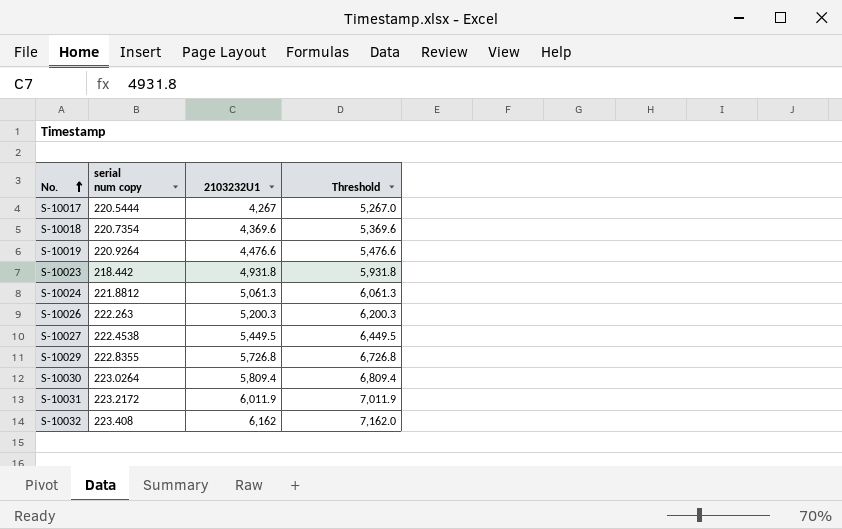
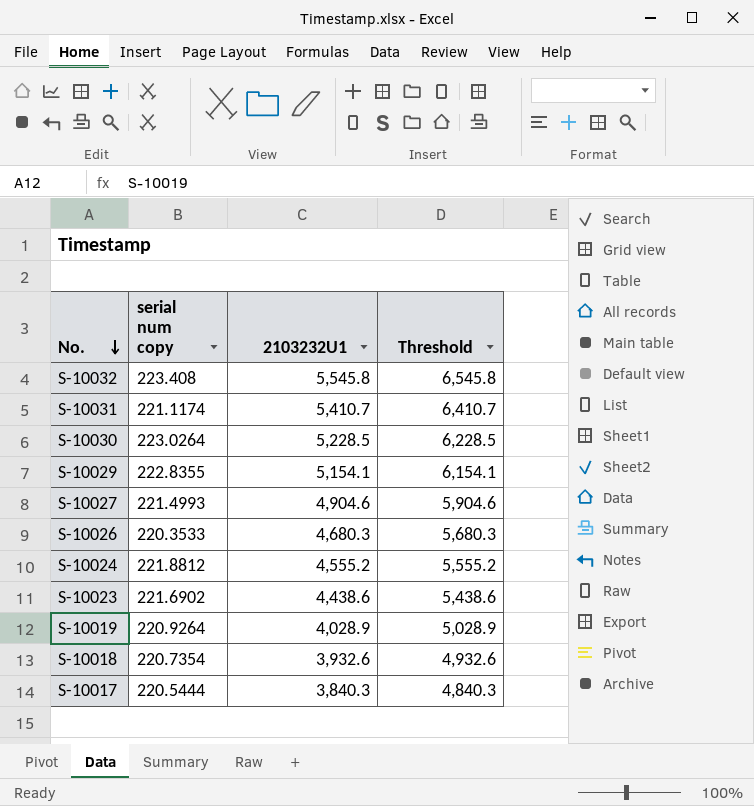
row order: No. ascending -> No. descending
S-10032 | 2103232U1: 6,162 -> 5,545.8
S-10032 | Threshold: 7,162.0 -> 6,545.8
S-10031 | serial num copy: 223.2172 -> 221.1174
S-10031 | 2103232U1: 6,011.9 -> 5,410.7
S-10031 | Threshold: 7,011.9 -> 6,410.7
S-10030 | 2103232U1: 5,809.4 -> 5,228.5
S-10030 | Threshold: 6,809.4 -> 6,228.5
S-10029 | 2103232U1: 5,726.8 -> 5,154.1
S-10029 | Threshold: 6,726.8 -> 6,154.1
S-10027 | serial num copy: 222.4538 -> 221.4993
S-10027 | 2103232U1: 5,449.5 -> 4,904.6
S-10027 | Threshold: 6,449.5 -> 5,904.6
S-10026 | serial num copy: 222.263 -> 220.3533
S-10026 | 2103232U1: 5,200.3 -> 4,680.3
S-10026 | Threshold: 6,200.3 -> 5,680.3
S-10024 | 2103232U1: 5,061.3 -> 4,555.2
S-10024 | Threshold: 6,061.3 -> 5,555.2
S-10023 | serial num copy: 218.442 -> 221.6902
S-10023 | 2103232U1: 4,931.8 -> 4,438.6
S-10023 | Threshold: 5,931.8 -> 5,438.6
S-10019 | 2103232U1: 4,476.6 -> 4,028.9
S-10019 | Threshold: 5,476.6 -> 5,028.9
S-10018 | 2103232U1: 4,369.6 -> 3,932.6
S-10018 | Threshold: 5,369.6 -> 4,932.6
S-10017 | 2103232U1: 4,267 -> 3,840.3
S-10017 | Threshold: 5,267.0 -> 4,840.3

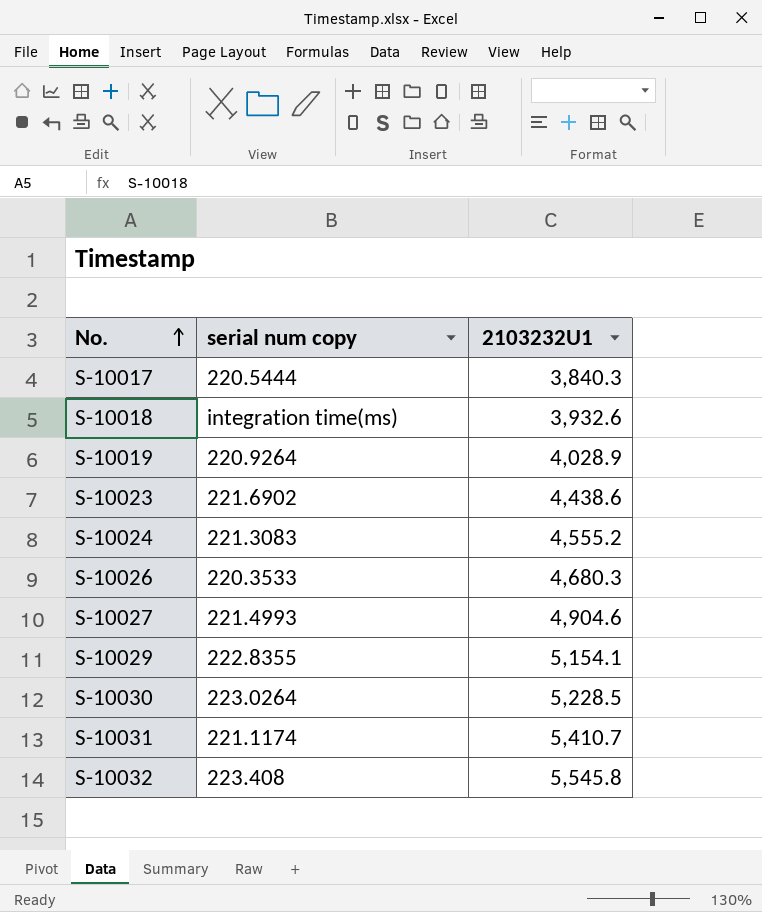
row order: No. descending -> No. ascending
column Threshold | formula: [2103232U1] + 1000 -> none
S-10018 | serial num copy: 220.7354 -> integration time(ms)
S-10024 | serial num copy: 221.8812 -> 221.3083

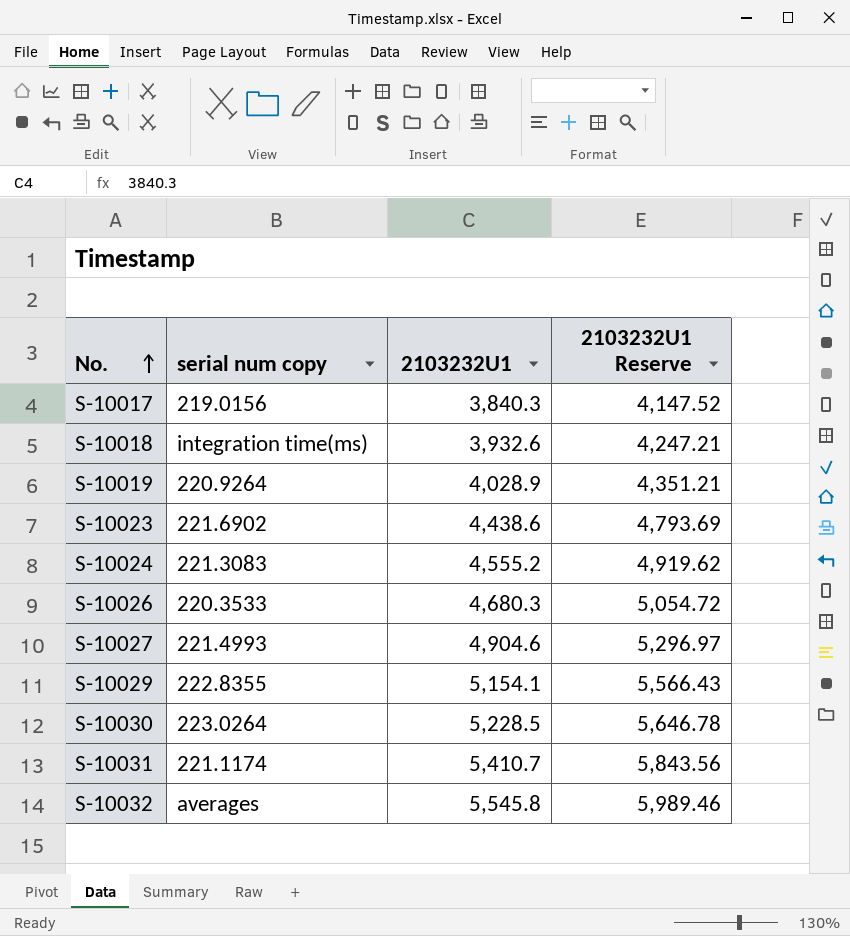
column 2103232U1 Reserve | formula: none -> [2103232U1] * 1.08
S-10017 | serial num copy: 220.5444 -> 219.0156
S-10032 | serial num copy: 223.408 -> averages

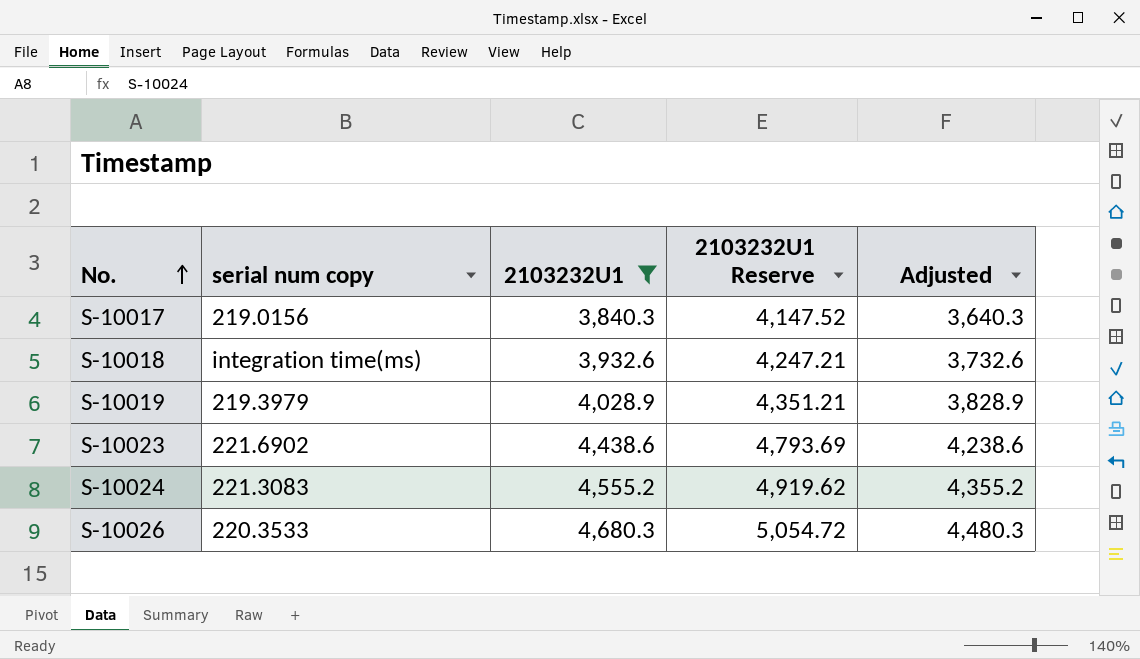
filter: none -> 2103232U1 <= 4,680.3
column Adjusted | formula: none -> [2103232U1] - 200
S-10019 | serial num copy: 220.9264 -> 219.3979

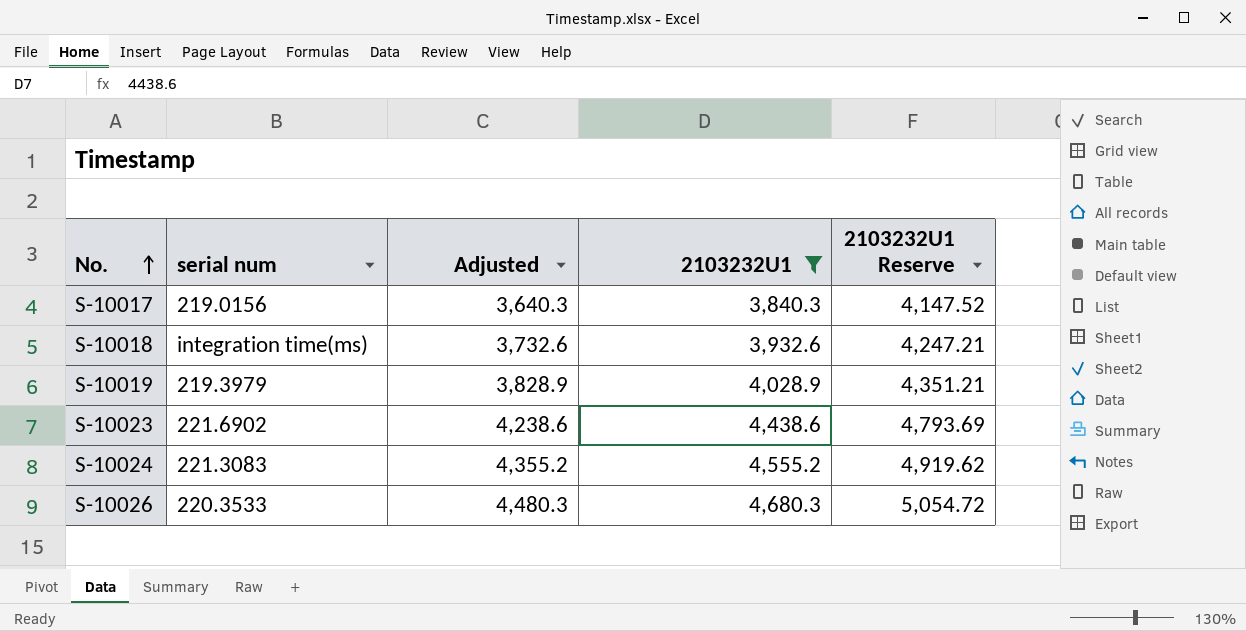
column name: serial num copy -> serial num
column Adjusted | position: 5 -> 3

